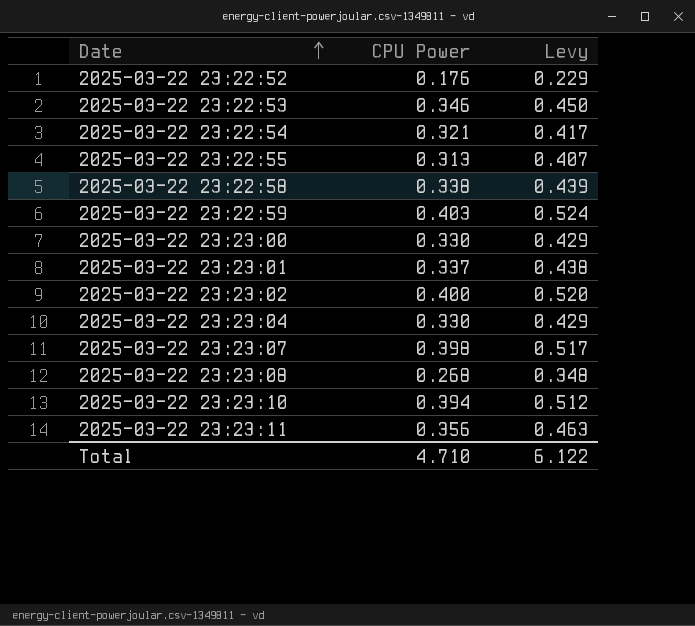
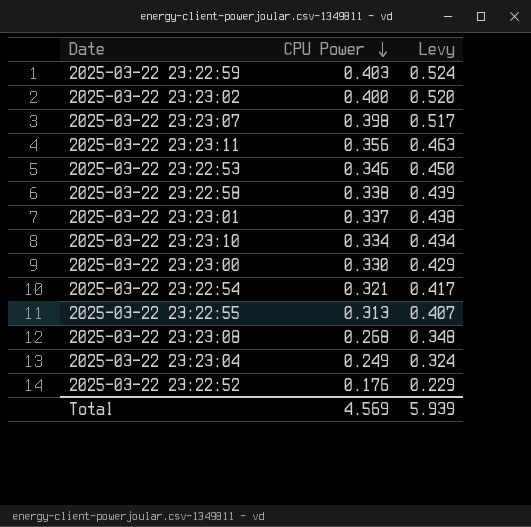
row order: Date ascending -> CPU Power descending
2025-03-22 23:23:10 | CPU Power: 0.394 -> 0.334
2025-03-22 23:23:10 | Levy: 0.512 -> 0.434
2025-03-22 23:23:04 | CPU Power: 0.330 -> 0.249
2025-03-22 23:23:04 | Levy: 0.429 -> 0.324
Total | CPU Power: 4.710 -> 4.569
Total | Levy: 6.122 -> 5.939

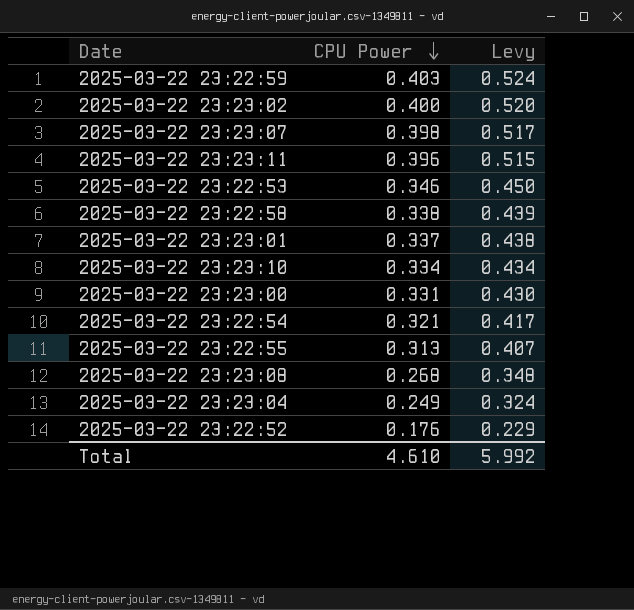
2025-03-22 23:23:11 | CPU Power: 0.356 -> 0.396
2025-03-22 23:23:11 | Levy: 0.463 -> 0.515
2025-03-22 23:23:00 | CPU Power: 0.330 -> 0.331
2025-03-22 23:23:00 | Levy: 0.429 -> 0.430
Total | CPU Power: 4.569 -> 4.610
Total | Levy: 5.939 -> 5.992

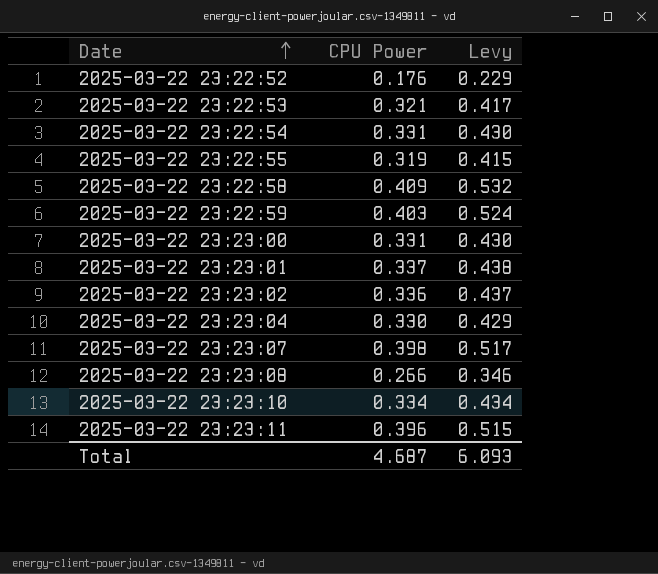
row order: CPU Power descending -> Date ascending
2025-03-22 23:22:53 | CPU Power: 0.346 -> 0.321
2025-03-22 23:22:53 | Levy: 0.450 -> 0.417
2025-03-22 23:22:54 | CPU Power: 0.321 -> 0.331
2025-03-22 23:22:54 | Levy: 0.417 -> 0.430
2025-03-22 23:22:55 | CPU Power: 0.313 -> 0.319
2025-03-22 23:22:55 | Levy: 0.407 -> 0.415
2025-03-22 23:22:58 | CPU Power: 0.338 -> 0.409
2025-03-22 23:22:58 | Levy: 0.439 -> 0.532
2025-03-22 23:23:02 | CPU Power: 0.400 -> 0.336
2025-03-22 23:23:02 | Levy: 0.520 -> 0.437
2025-03-22 23:23:04 | CPU Power: 0.249 -> 0.330
2025-03-22 23:23:04 | Levy: 0.324 -> 0.429
2025-03-22 23:23:08 | CPU Power: 0.268 -> 0.266
2025-03-22 23:23:08 | Levy: 0.348 -> 0.346
Total | CPU Power: 4.610 -> 4.687
Total | Levy: 5.992 -> 6.093

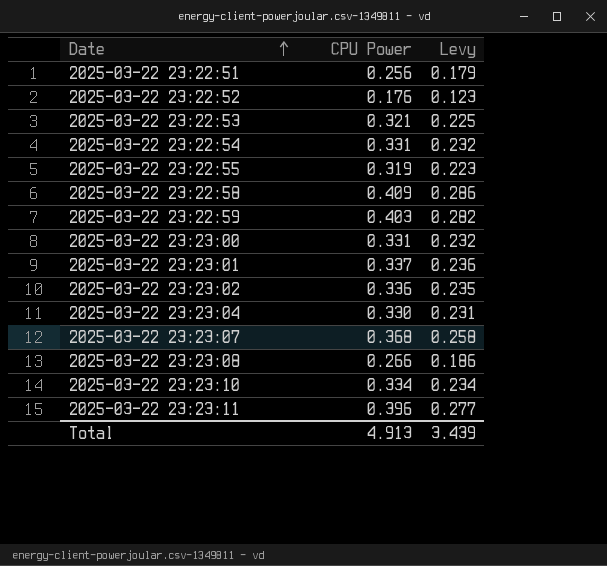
column Levy | formula: [CPU Power] * 1.3 -> [CPU Power] * 0.7
row 2025-03-22 23:22:51: none -> 0.256 | 0.179
2025-03-22 23:23:07 | CPU Power: 0.398 -> 0.368
Total | CPU Power: 4.687 -> 4.913
Total | Levy: 6.093 -> 3.439

